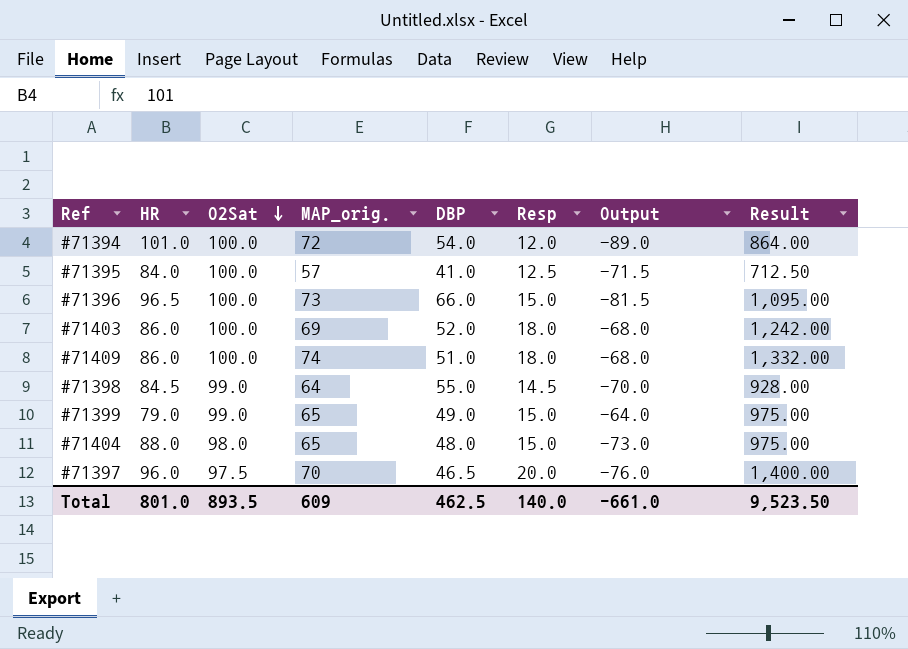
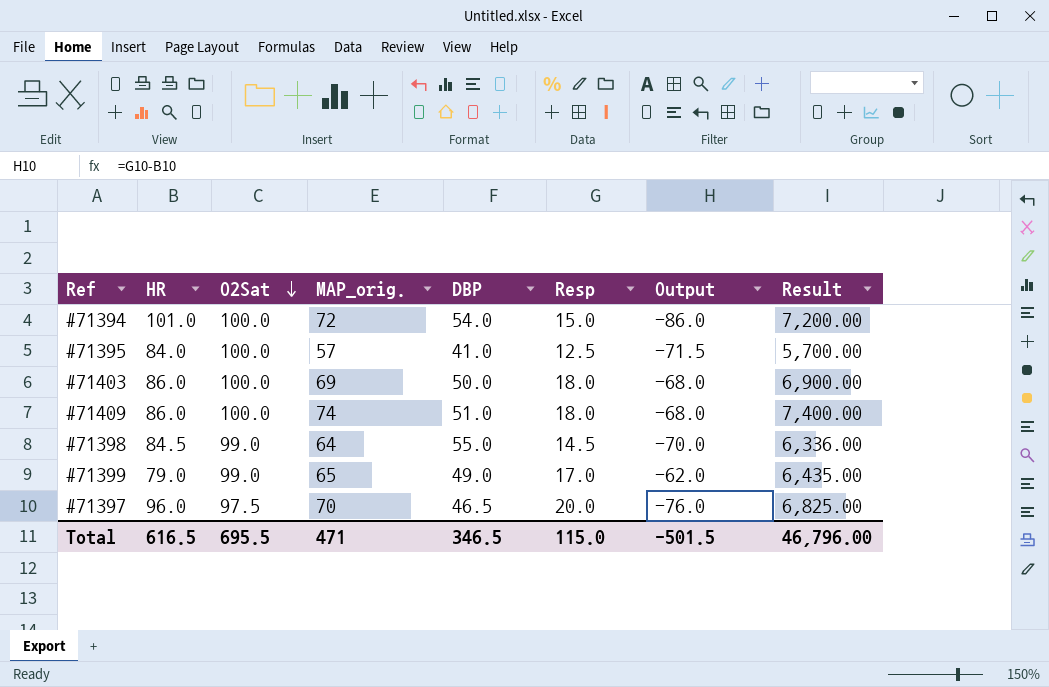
column Result | formula: [MAP_orig.] * [Resp] -> [O2Sat] * [MAP_orig.]
row #71396: 96.5 | 100.0 | 73 | 66.0 | 15.0 | -81.5 | 1,095.00 -> none
row #71404: 88.0 | 98.0 | 65 | 48.0 | 15.0 | -73.0 | 975.00 -> none
#71394 | Resp: 12.0 -> 15.0
#71394 | Output: -89.0 -> -86.0
#71403 | DBP: 52.0 -> 50.0
#71399 | Resp: 15.0 -> 17.0
#71399 | Output: -64.0 -> -62.0
Total | HR: 801.0 -> 616.5
Total | O2Sat: 893.5 -> 695.5
Total | MAP_orig.: 609 -> 471
Total | DBP: 462.5 -> 346.5
Total | Resp: 140.0 -> 115.0
Total | Output: -661.0 -> -501.5
Total | Result: 9,523.50 -> 46,796.00

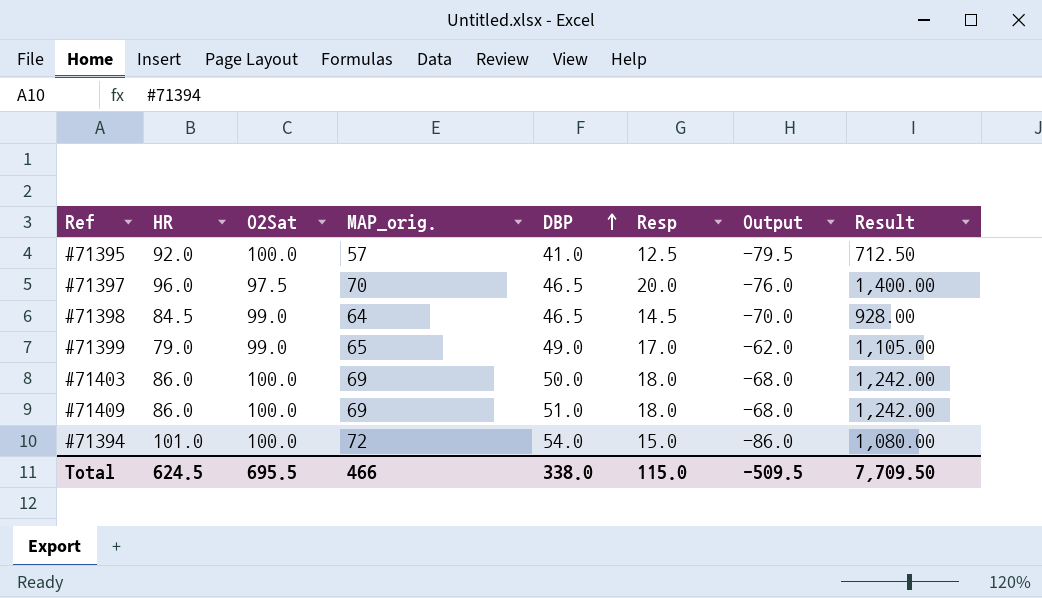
row order: O2Sat descending -> DBP ascending
column Result | formula: [O2Sat] * [MAP_orig.] -> [MAP_orig.] * [Resp]
#71395 | HR: 84.0 -> 92.0
#71395 | Output: -71.5 -> -79.5
#71398 | DBP: 55.0 -> 46.5
#71409 | MAP_orig.: 74 -> 69
Total | HR: 616.5 -> 624.5
Total | MAP_orig.: 471 -> 466
Total | DBP: 346.5 -> 338.0
Total | Output: -501.5 -> -509.5
Total | Result: 46,796.00 -> 7,709.50

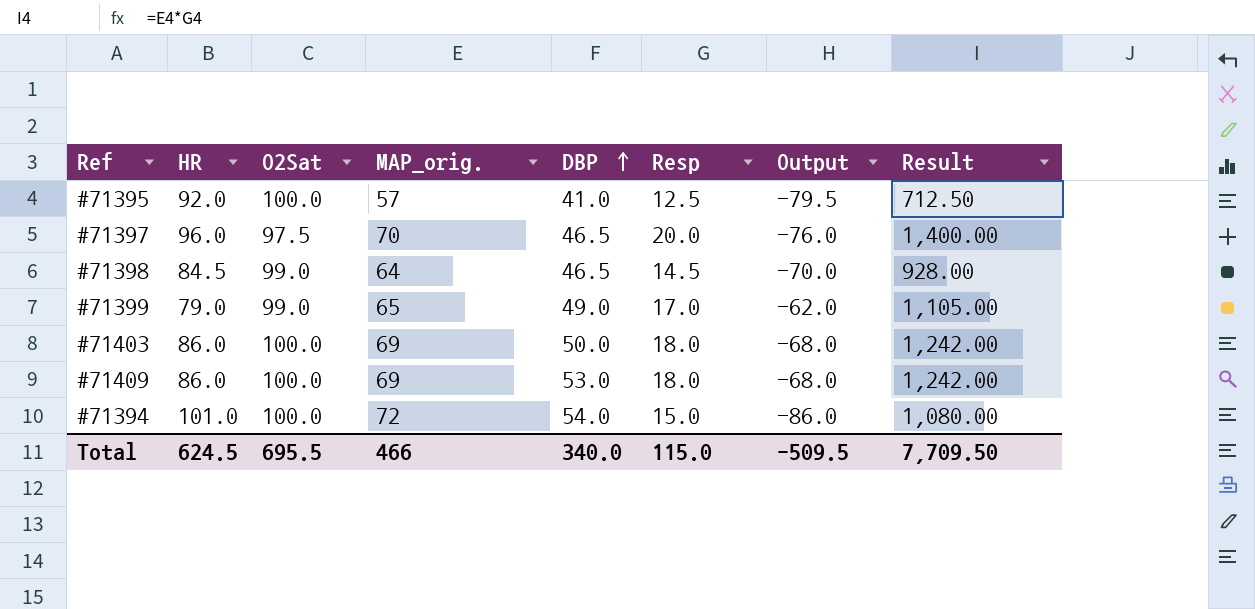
#71409 | DBP: 51.0 -> 53.0
Total | DBP: 338.0 -> 340.0

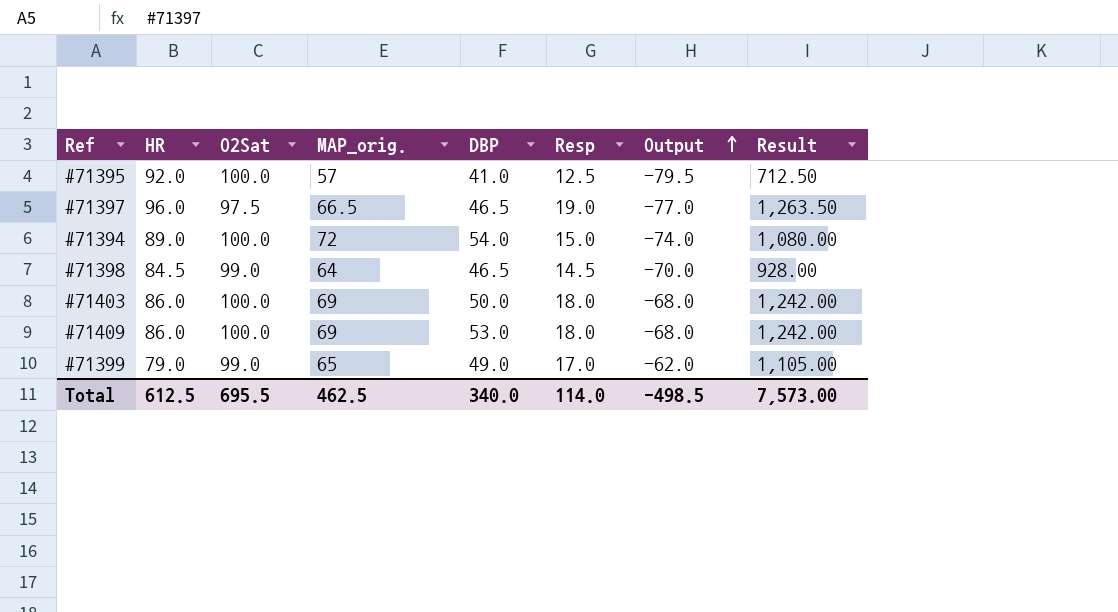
row order: DBP ascending -> Output ascending
#71397 | MAP_orig.: 70 -> 66.5
#71397 | Resp: 20.0 -> 19.0
#71397 | Output: -76.0 -> -77.0
#71397 | Result: 1,400.00 -> 1,263.50
#71394 | HR: 101.0 -> 89.0
#71394 | Output: -86.0 -> -74.0
Total | HR: 624.5 -> 612.5
Total | MAP_orig.: 466 -> 462.5
Total | Resp: 115.0 -> 114.0
Total | Output: -509.5 -> -498.5
Total | Result: 7,709.50 -> 7,573.00

